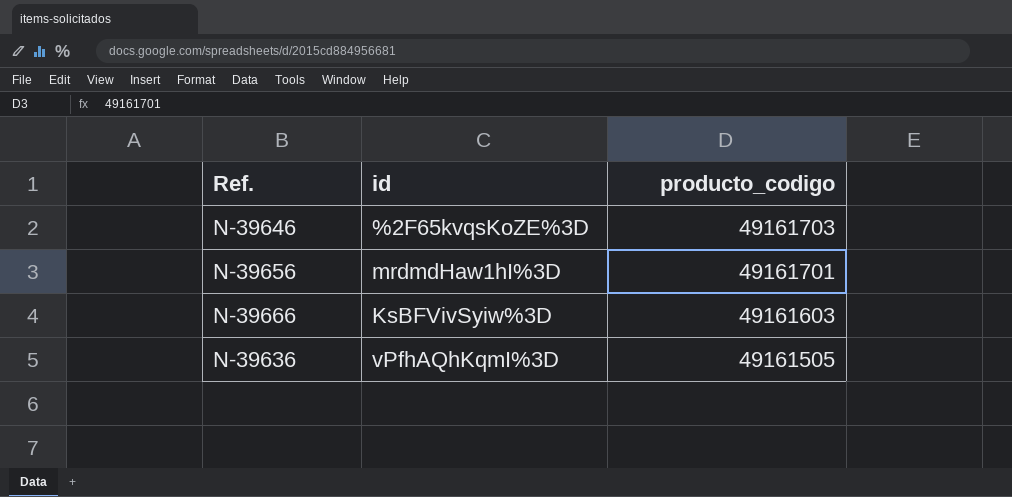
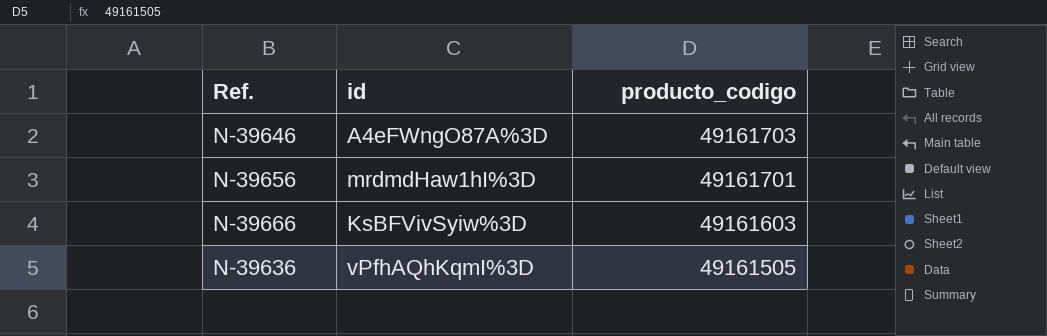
N-39646 | id: %2F65kvqsKoZE%3D -> A4eFWngO87A%3D

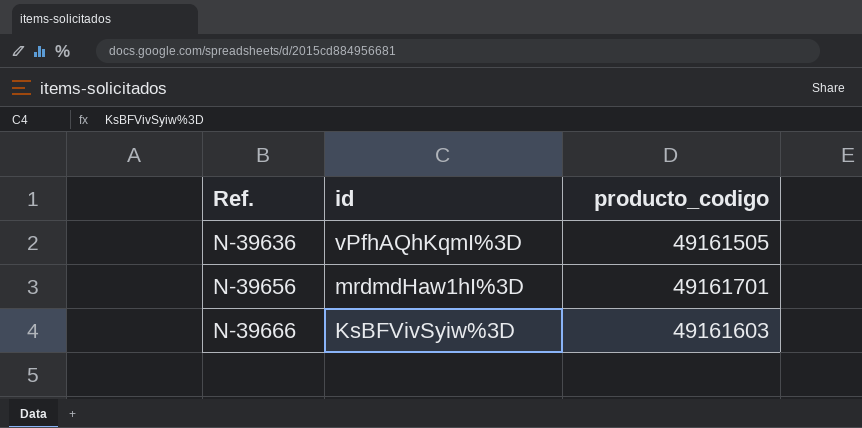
row order: producto_codigo descending -> Ref. ascending
row N-39646: A4eFWngO87A%3D | 49161703 -> none

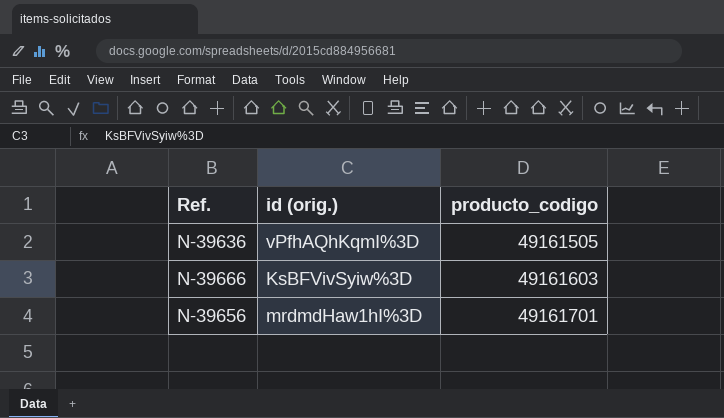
row order: Ref. ascending -> producto_codigo ascending
column name: id -> id (orig.)

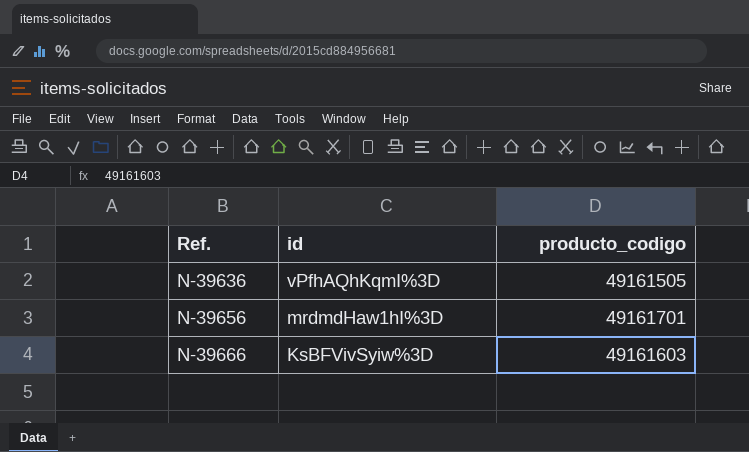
row order: producto_codigo ascending -> Ref. ascending
column name: id (orig.) -> id

